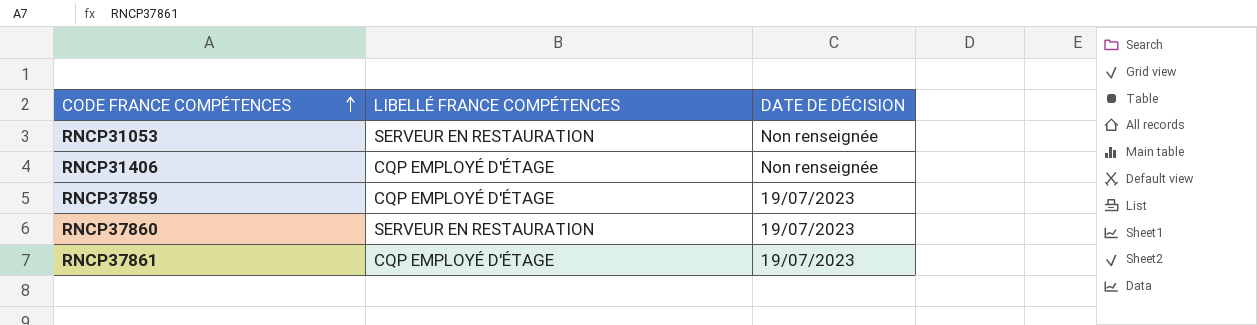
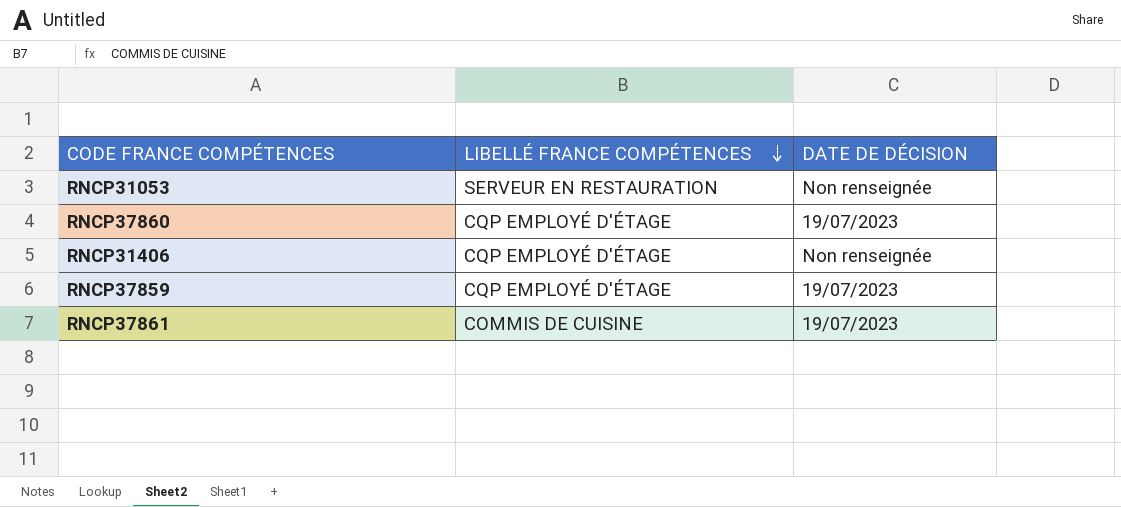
row order: CODE FRANCE COMPÉTENCES ascending -> LIBELLÉ FRANCE COMPÉTENCES descending
RNCP37860 | LIBELLÉ FRANCE COMPÉTENCES: SERVEUR EN RESTAURATION -> CQP EMPLOYÉ D'ÉTAGE
RNCP37861 | LIBELLÉ FRANCE COMPÉTENCES: CQP EMPLOYÉ D'ÉTAGE -> COMMIS DE CUISINE

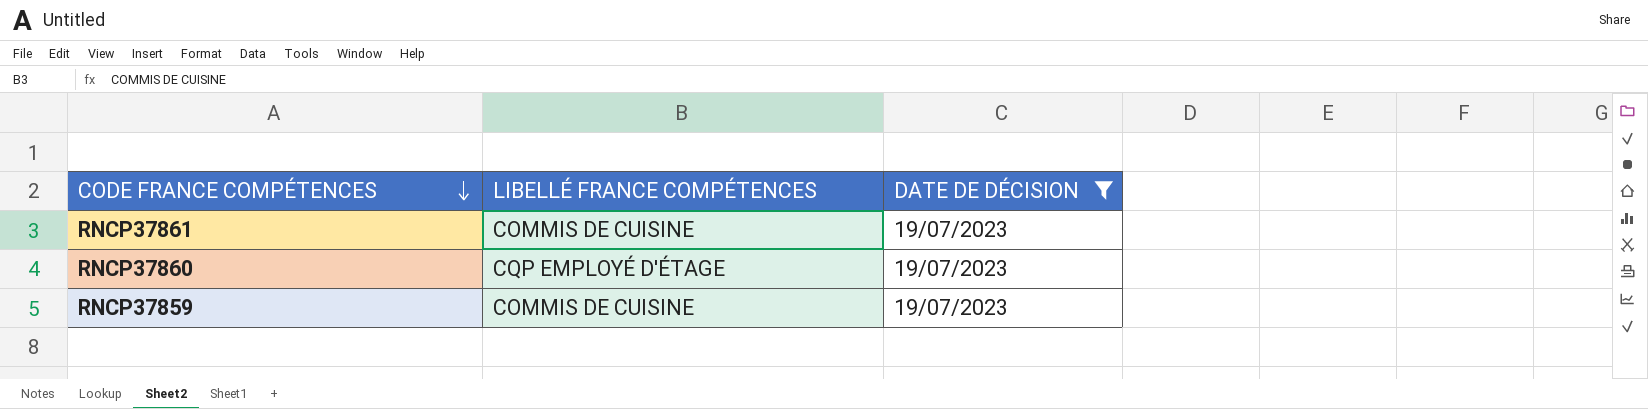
filter: none -> DATE DE DÉCISION = 19/07/2023
row order: LIBELLÉ FRANCE COMPÉTENCES descending -> CODE FRANCE COMPÉTENCES descending
RNCP37859 | LIBELLÉ FRANCE COMPÉTENCES: CQP EMPLOYÉ D'ÉTAGE -> COMMIS DE CUISINE

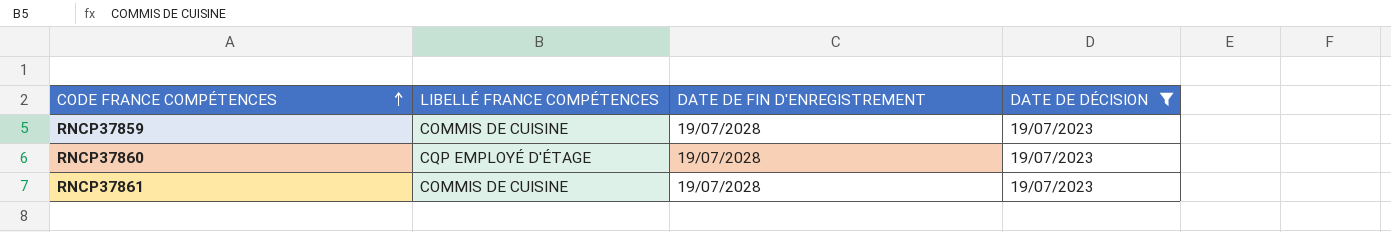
row order: CODE FRANCE COMPÉTENCES descending -> CODE FRANCE COMPÉTENCES ascending
column DATE DE FIN D'ENREGISTREMENT | position: none -> 3

